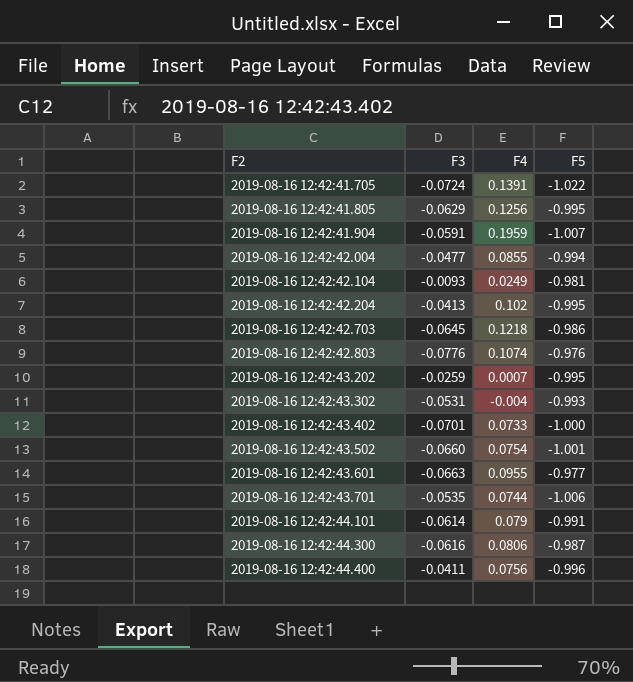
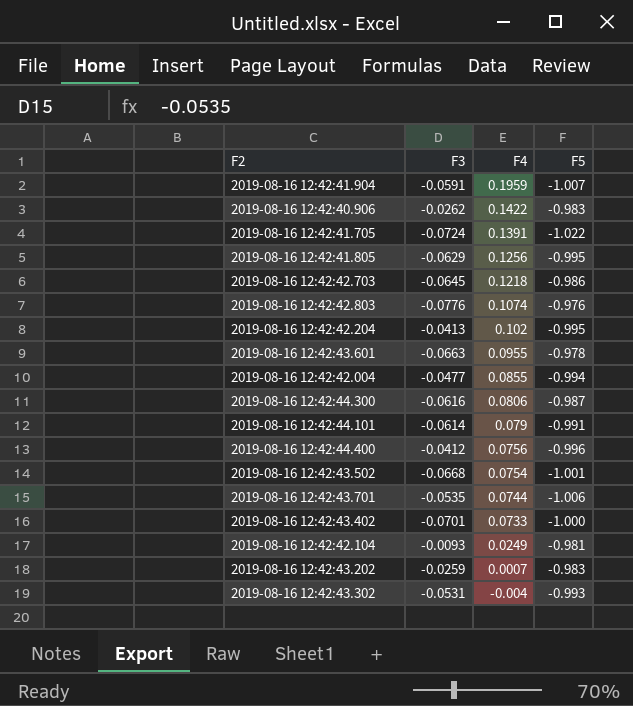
row order: F2 ascending -> F4 descending
row 2019-08-16 12:42:40.906: none -> -0.0262 | 0.1422 | -0.983
2019-08-16 12:42:43.601 | F5: -0.977 -> -0.978
2019-08-16 12:42:44.400 | F3: -0.0411 -> -0.0412
2019-08-16 12:42:43.502 | F3: -0.0660 -> -0.0668
2019-08-16 12:42:43.202 | F5: -0.995 -> -0.983

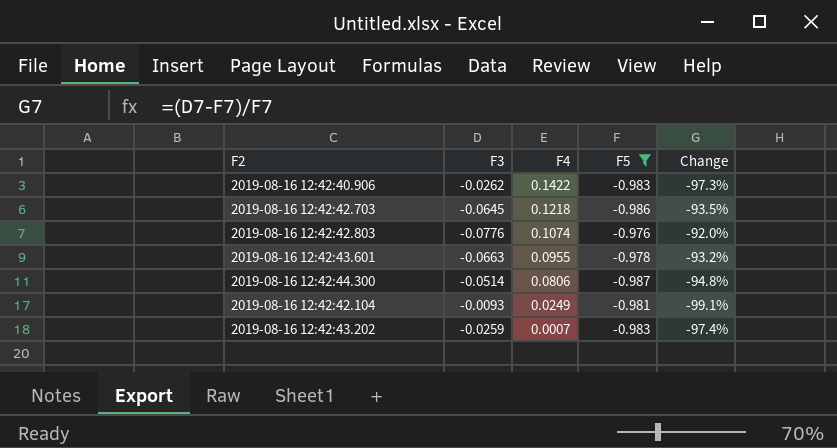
filter: none -> F5 >= -0.987
column Change | formula: none -> ([F3] - [F5]) / [F5]
2019-08-16 12:42:44.300 | F3: -0.0616 -> -0.0514

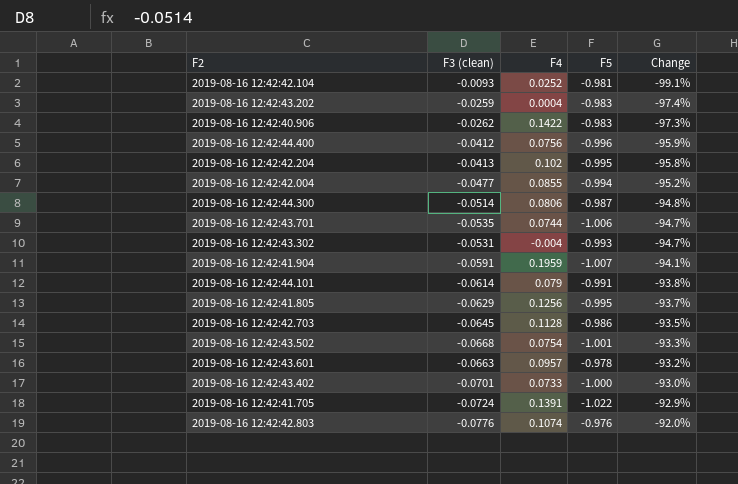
filter: F5 >= -0.987 -> none
row order: F4 descending -> Change ascending
column name: F3 -> F3 (clean)
2019-08-16 12:42:42.104 | F4: 0.0249 -> 0.0252
2019-08-16 12:42:43.202 | F4: 0.0007 -> 0.0004
2019-08-16 12:42:42.703 | F4: 0.1218 -> 0.1128
2019-08-16 12:42:43.601 | F4: 0.0955 -> 0.0957

